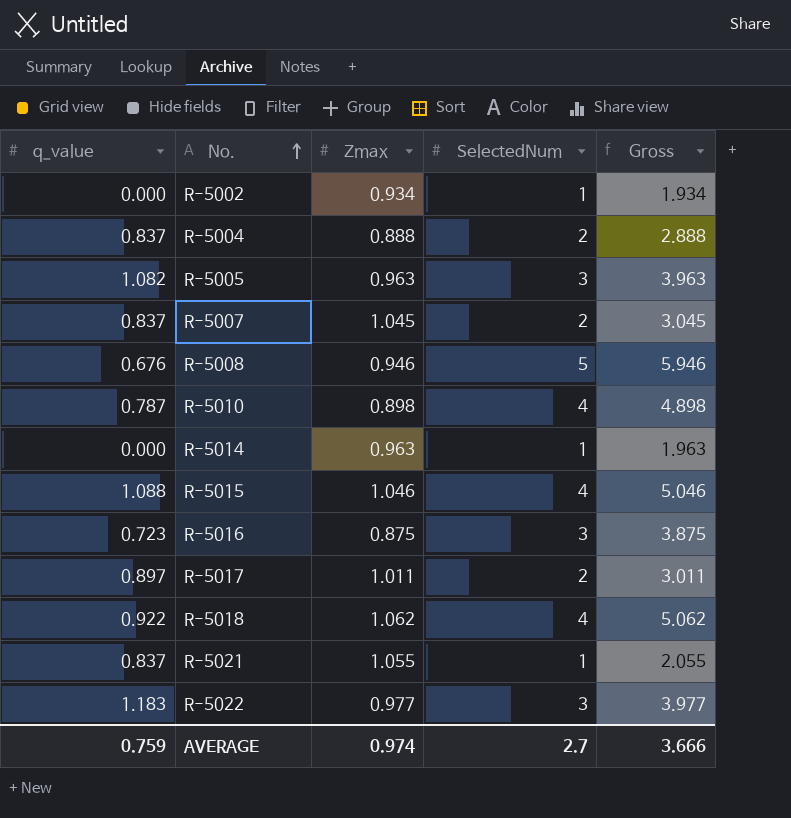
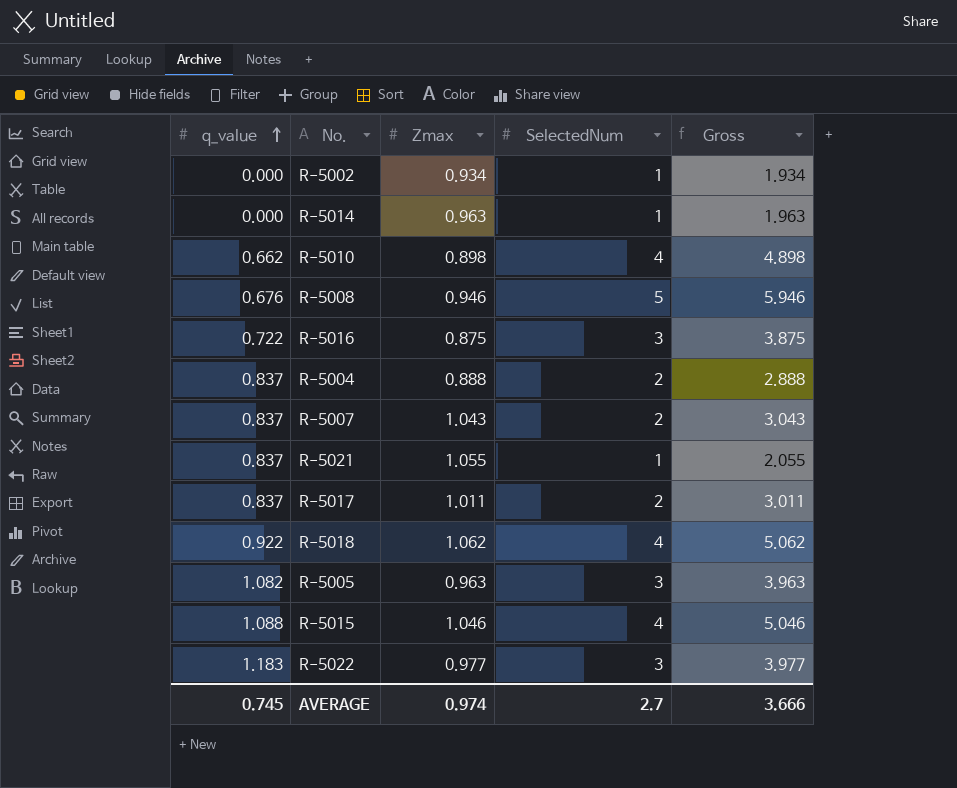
row order: No. ascending -> q_value ascending
R-5010 | q_value: 0.787 -> 0.662
R-5016 | q_value: 0.723 -> 0.722
R-5007 | Zmax: 1.045 -> 1.043
R-5007 | Gross: 3.045 -> 3.043
R-5017 | q_value: 0.897 -> 0.837
AVERAGE | q_value: 0.759 -> 0.745

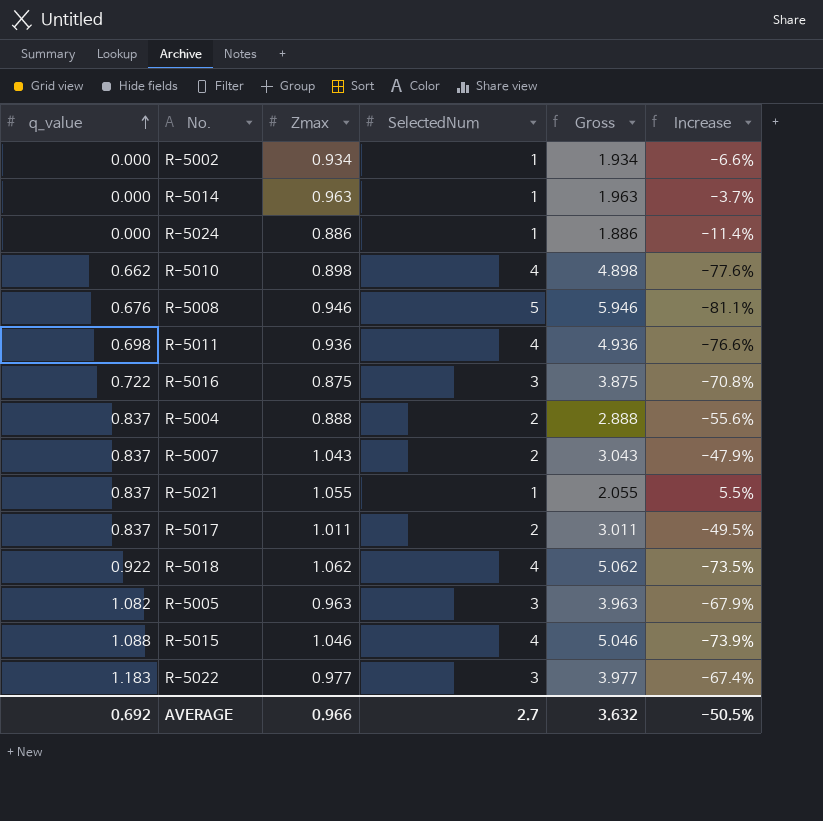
column Increase | formula: none -> ([Zmax] - [SelectedNum]) / [SelectedNum]
row R-5024: none -> 0.000 | 0.886 | 1 | 1.886 | -11.4%
row R-5011: none -> 0.698 | 0.936 | 4 | 4.936 | -76.6%
AVERAGE | q_value: 0.745 -> 0.692
AVERAGE | Zmax: 0.974 -> 0.966
AVERAGE | Gross: 3.666 -> 3.632

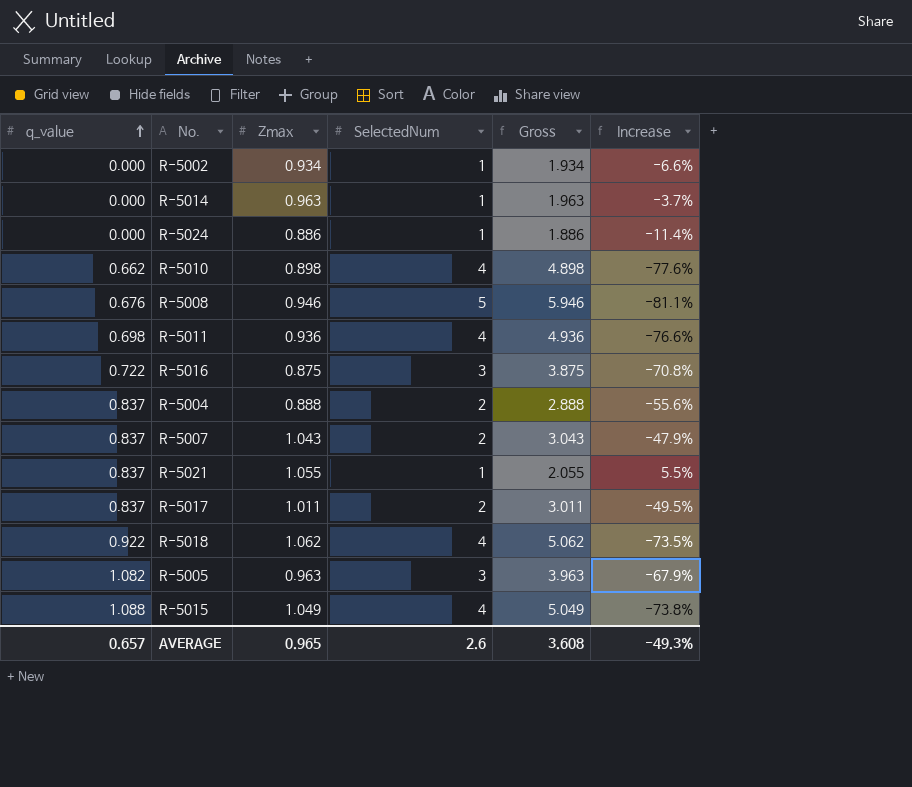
row R-5022: 1.183 | 0.977 | 3 | 3.977 | -67.4% -> none
R-5015 | Zmax: 1.046 -> 1.049
R-5015 | Gross: 5.046 -> 5.049
R-5015 | Increase: -73.9% -> -73.8%
AVERAGE | q_value: 0.692 -> 0.657
AVERAGE | Zmax: 0.966 -> 0.965
AVERAGE | SelectedNum: 2.7 -> 2.6
AVERAGE | Gross: 3.632 -> 3.608
AVERAGE | Increase: -50.5% -> -49.3%

